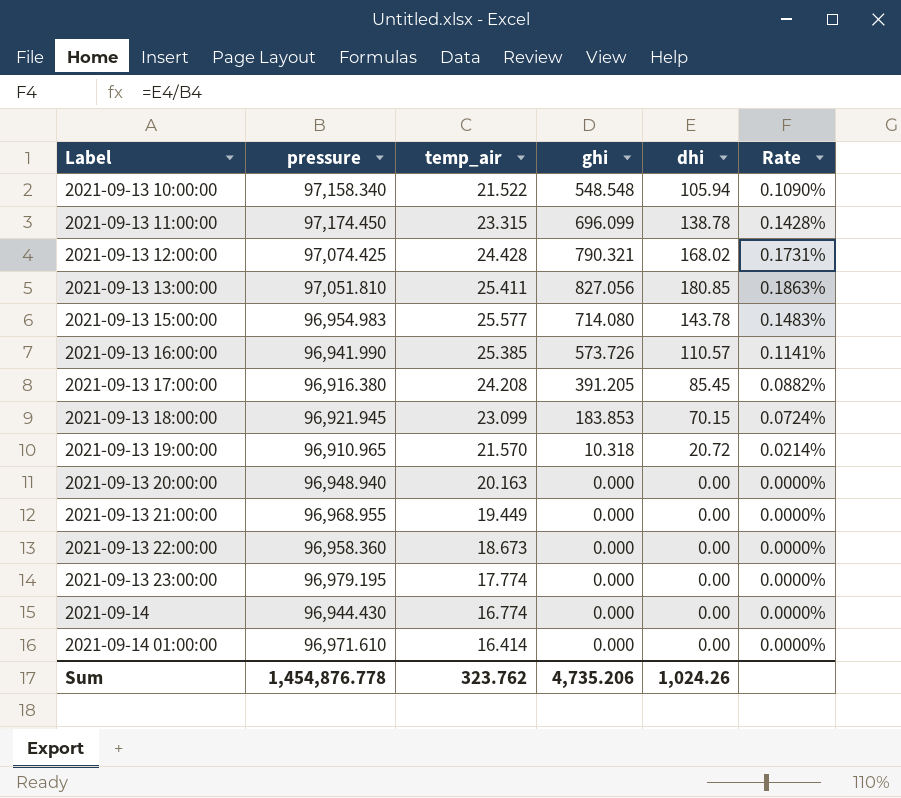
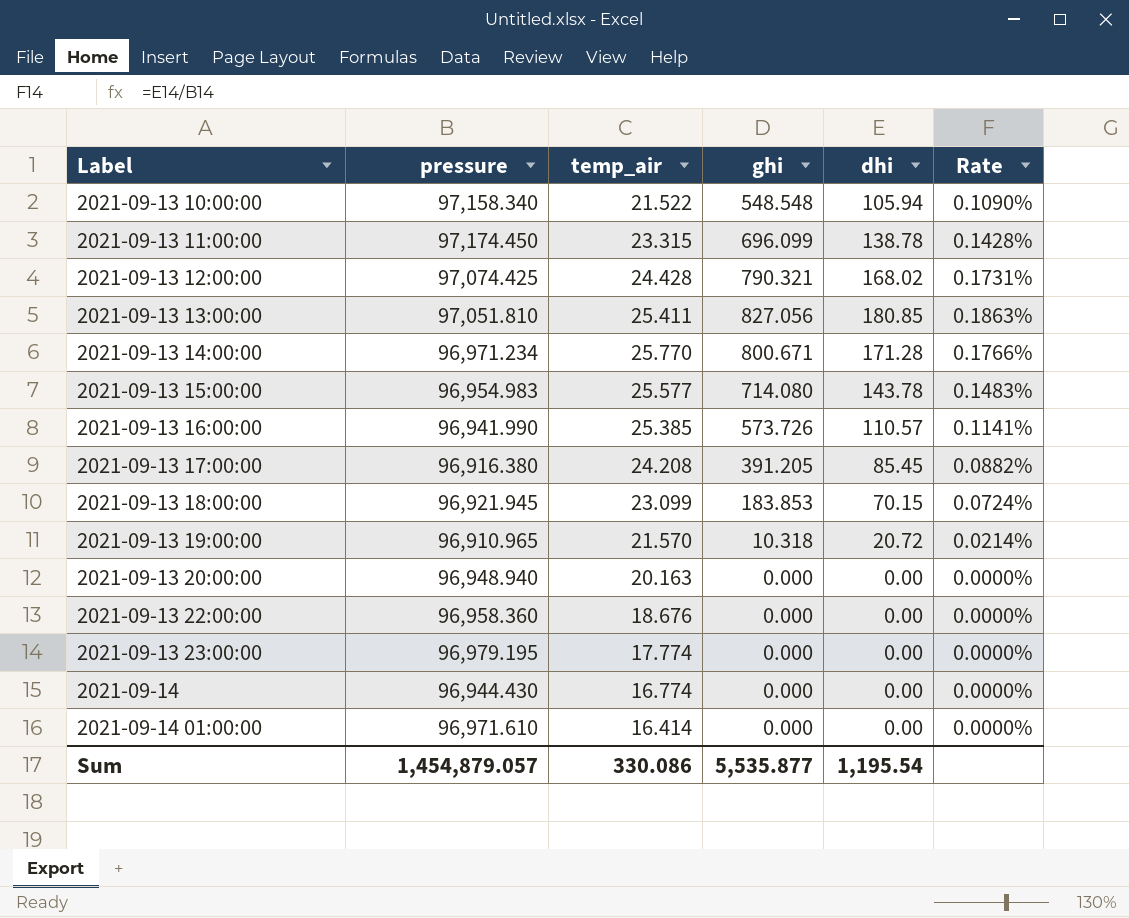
row 2021-09-13 21:00:00: 96,968.955 | 19.449 | 0.000 | 0.00 | 0.0000% -> none
row 2021-09-13 14:00:00: none -> 96,971.234 | 25.770 | 800.671 | 171.28 | 0.1766%
2021-09-13 22:00:00 | temp_air: 18.673 -> 18.676
Sum | pressure: 1,454,876.778 -> 1,454,879.057
Sum | temp_air: 323.762 -> 330.086
Sum | ghi: 4,735.206 -> 5,535.877
Sum | dhi: 1,024.26 -> 1,195.54

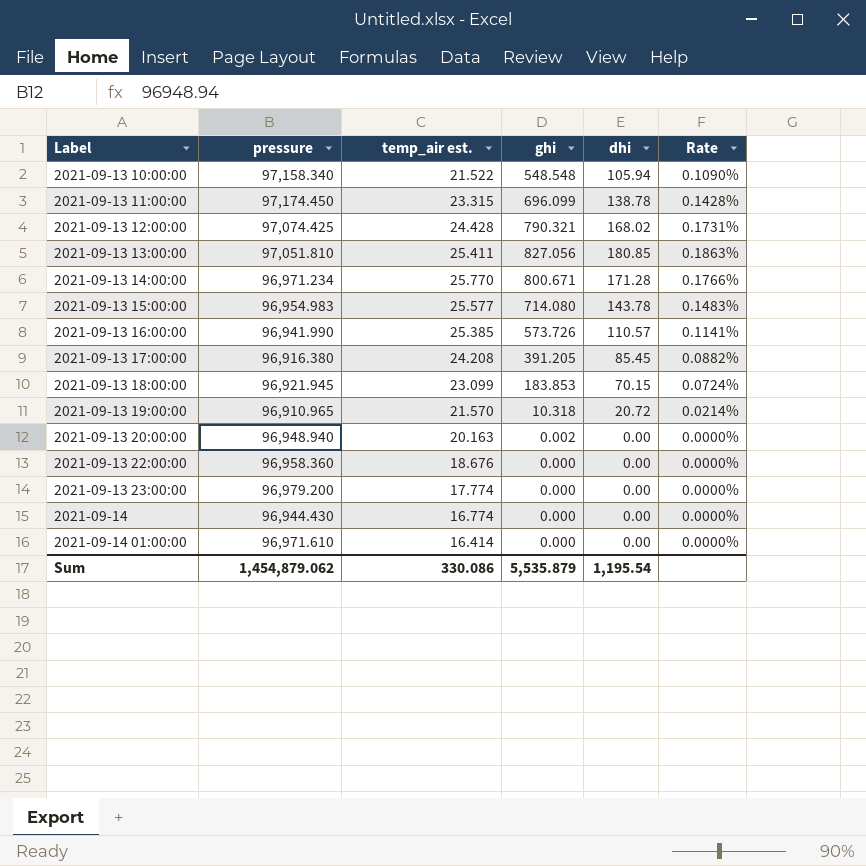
column name: temp_air -> temp_air est.
2021-09-13 20:00:00 | ghi: 0.000 -> 0.002
2021-09-13 23:00:00 | pressure: 96,979.195 -> 96,979.200
Sum | pressure: 1,454,879.057 -> 1,454,879.062
Sum | ghi: 5,535.877 -> 5,535.879

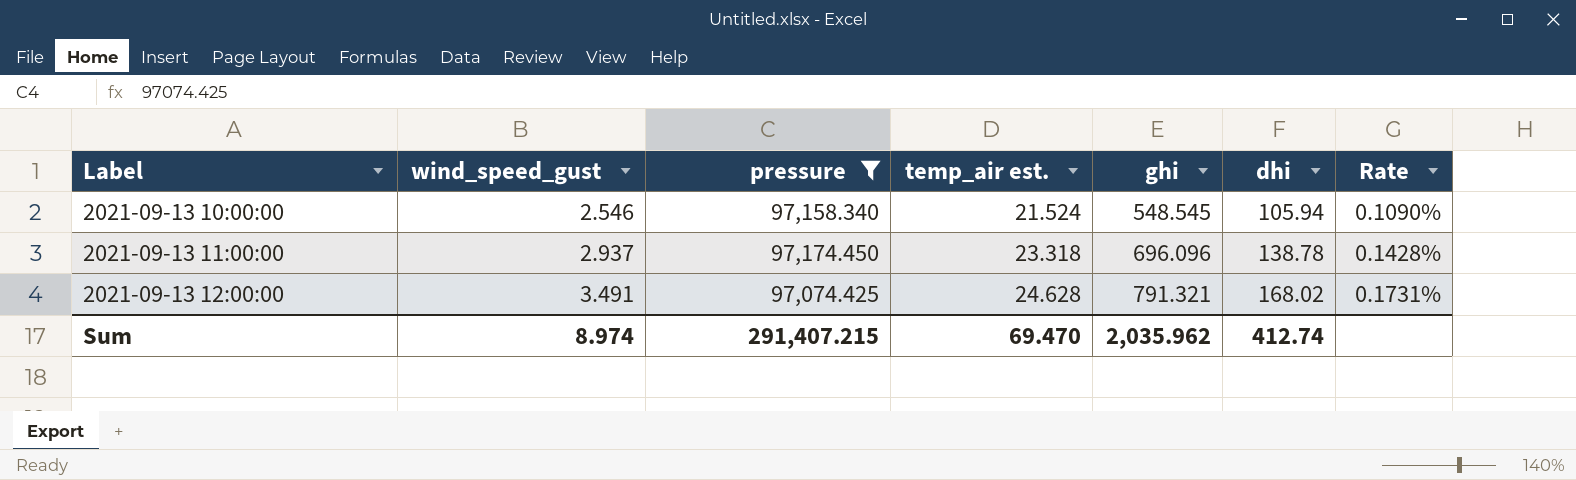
filter: none -> pressure >= 97,074.425
column wind_speed_gust | position: none -> 2
2021-09-13 10:00:00 | temp_air est.: 21.522 -> 21.524
2021-09-13 10:00:00 | ghi: 548.548 -> 548.545
2021-09-13 11:00:00 | temp_air est.: 23.315 -> 23.318
2021-09-13 11:00:00 | ghi: 696.099 -> 696.096
2021-09-13 12:00:00 | temp_air est.: 24.428 -> 24.628
2021-09-13 12:00:00 | ghi: 790.321 -> 791.321
Sum | pressure: 1,454,879.062 -> 291,407.215
Sum | temp_air est.: 330.086 -> 69.470
Sum | ghi: 5,535.879 -> 2,035.962
Sum | dhi: 1,195.54 -> 412.74

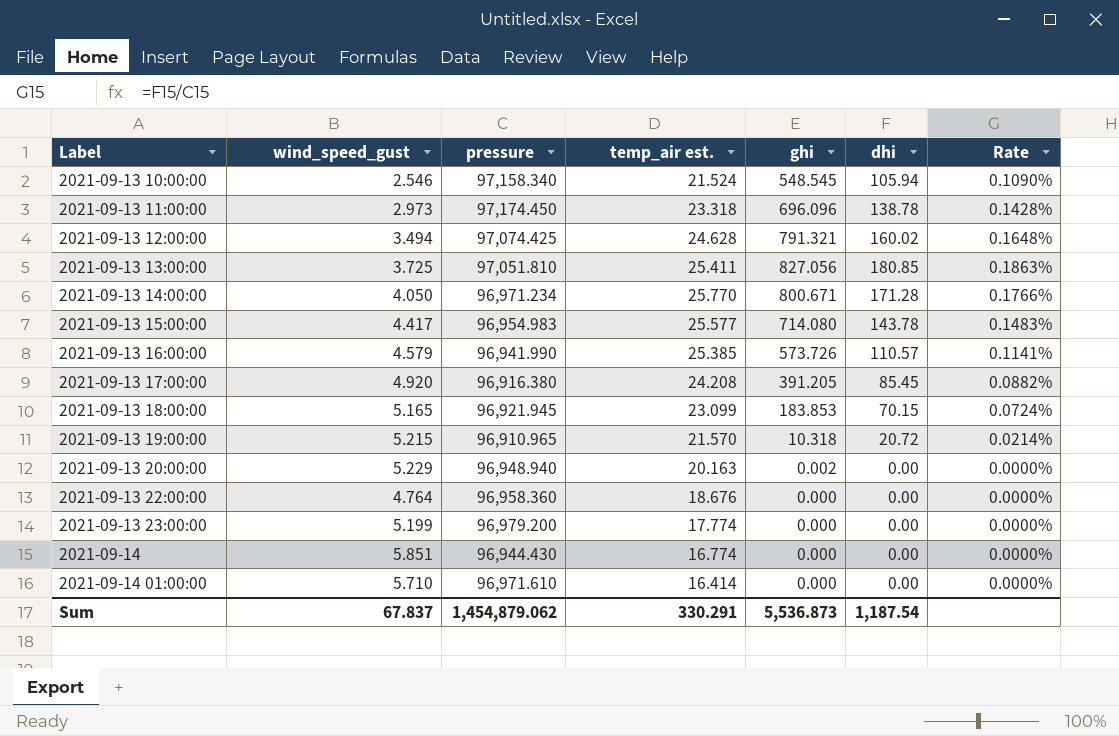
filter: pressure >= 97,074.425 -> none
2021-09-13 11:00:00 | wind_speed_gust: 2.937 -> 2.973
2021-09-13 12:00:00 | wind_speed_gust: 3.491 -> 3.494
2021-09-13 12:00:00 | dhi: 168.02 -> 160.02
2021-09-13 12:00:00 | Rate: 0.1731% -> 0.1648%
Sum | wind_speed_gust: 8.974 -> 67.837
Sum | pressure: 291,407.215 -> 1,454,879.062
Sum | temp_air est.: 69.470 -> 330.291
Sum | ghi: 2,035.962 -> 5,536.873
Sum | dhi: 412.74 -> 1,187.54

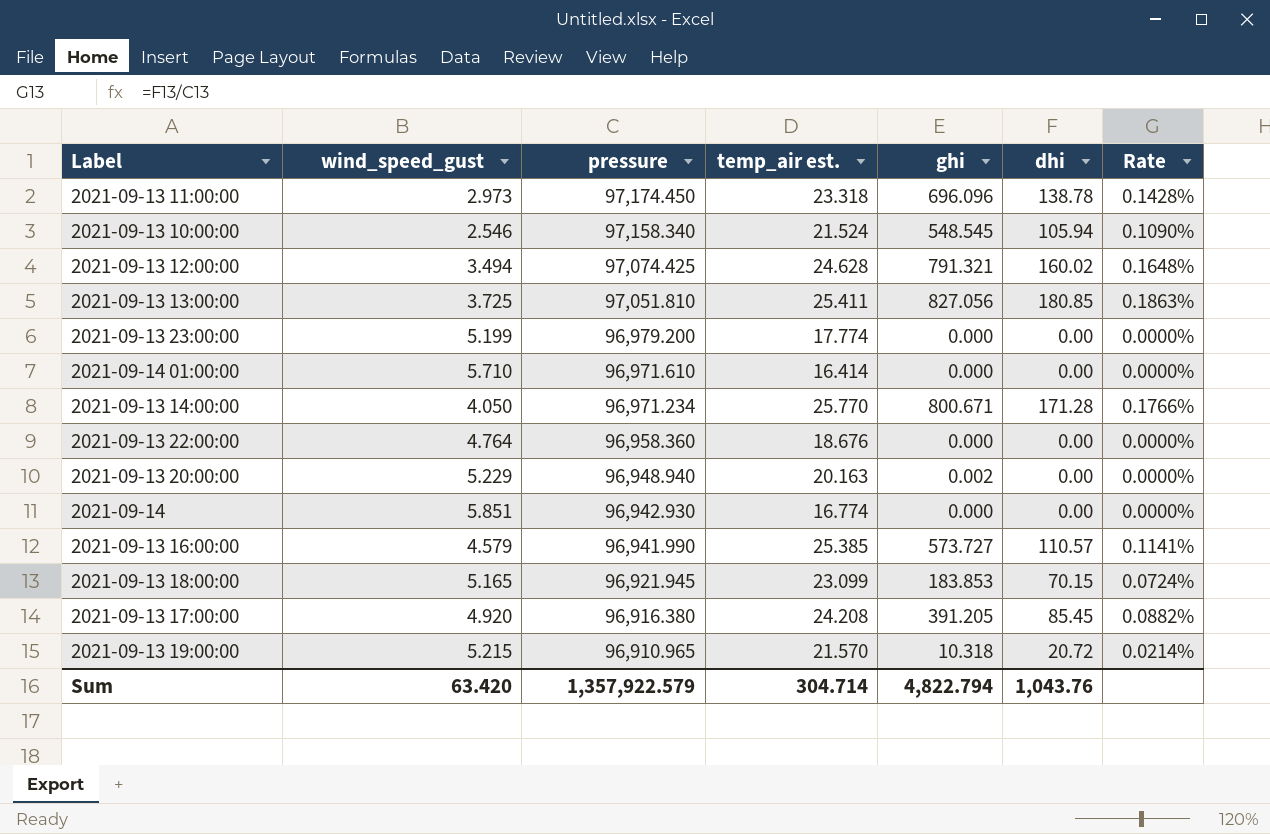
row order: Label ascending -> pressure descending
row 2021-09-13 15:00:00: 4.417 | 96,954.983 | 25.577 | 714.080 | 143.78 | 0.1483% -> none
2021-09-14 | pressure: 96,944.430 -> 96,942.930
2021-09-13 16:00:00 | ghi: 573.726 -> 573.727
Sum | wind_speed_gust: 67.837 -> 63.420
Sum | pressure: 1,454,879.062 -> 1,357,922.579
Sum | temp_air est.: 330.291 -> 304.714
Sum | ghi: 5,536.873 -> 4,822.794
Sum | dhi: 1,187.54 -> 1,043.76

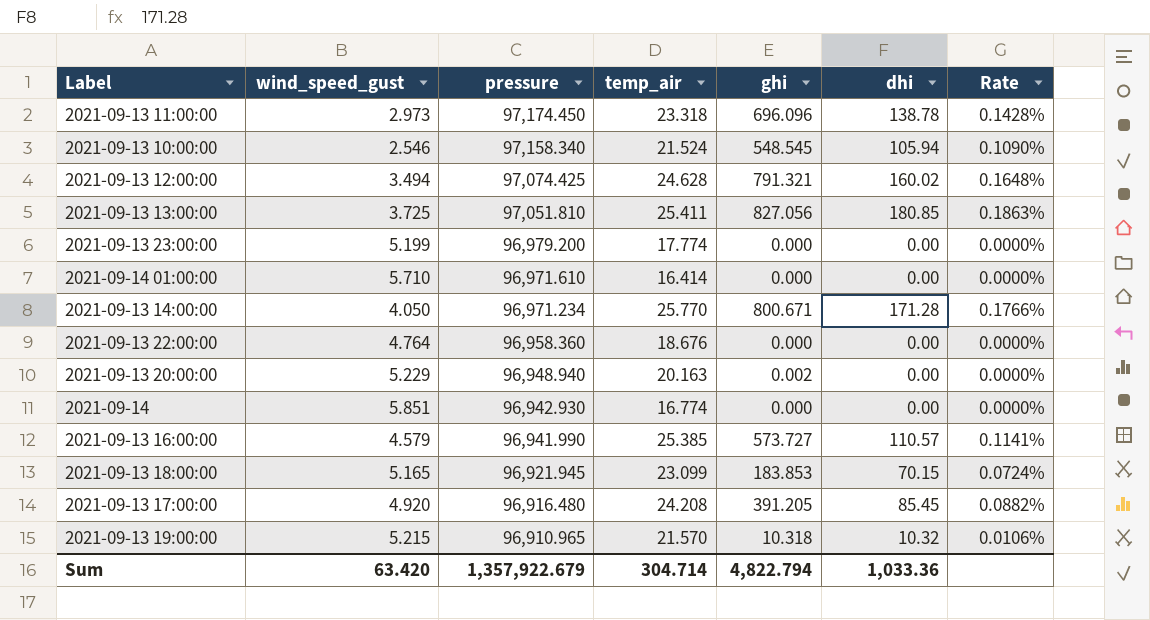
column name: temp_air est. -> temp_air
2021-09-13 17:00:00 | pressure: 96,916.380 -> 96,916.480
2021-09-13 19:00:00 | dhi: 20.72 -> 10.32
2021-09-13 19:00:00 | Rate: 0.0214% -> 0.0106%
Sum | pressure: 1,357,922.579 -> 1,357,922.679
Sum | dhi: 1,043.76 -> 1,033.36

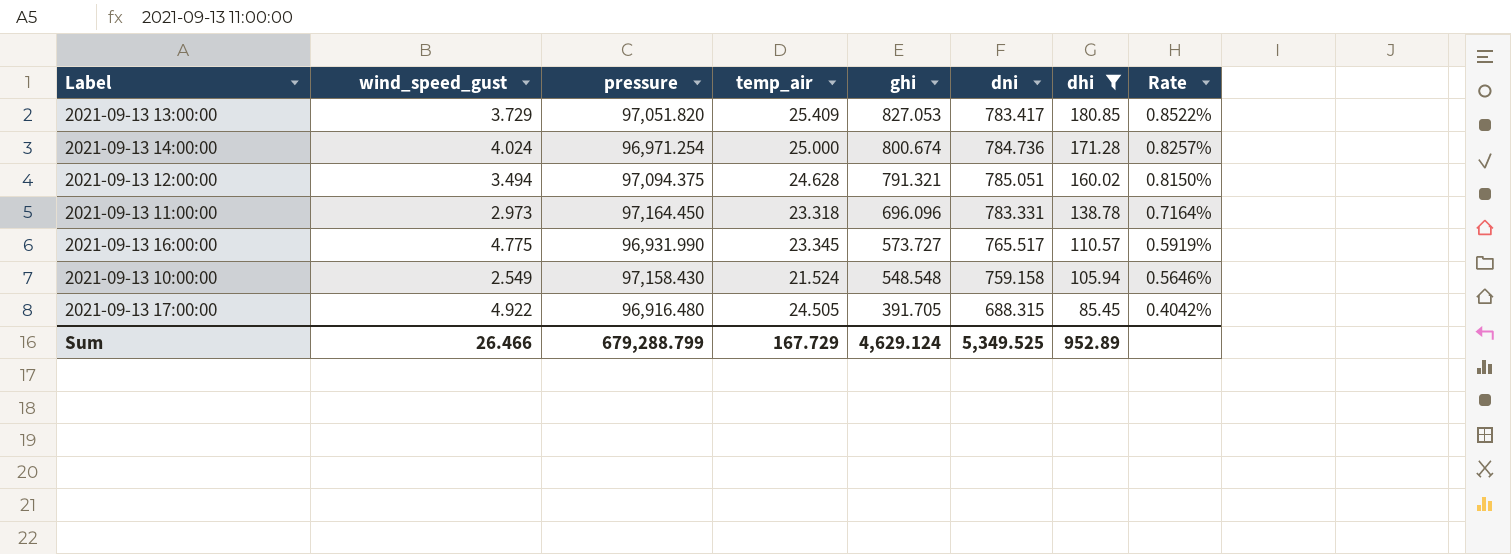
filter: none -> dhi >= 85.45
row order: pressure descending -> ghi descending
column dni | position: none -> 6
column Rate | formula: [dhi] / [pressure] -> [ghi] / [pressure]
2021-09-13 13:00:00 | wind_speed_gust: 3.725 -> 3.729
2021-09-13 13:00:00 | pressure: 97,051.810 -> 97,051.820
2021-09-13 13:00:00 | temp_air: 25.411 -> 25.409
2021-09-13 13:00:00 | ghi: 827.056 -> 827.053
2021-09-13 14:00:00 | wind_speed_gust: 4.050 -> 4.024
2021-09-13 14:00:00 | pressure: 96,971.234 -> 96,971.254
2021-09-13 14:00:00 | temp_air: 25.770 -> 25.000
2021-09-13 14:00:00 | ghi: 800.671 -> 800.674
2021-09-13 12:00:00 | pressure: 97,074.425 -> 97,094.375
2021-09-13 11:00:00 | pressure: 97,174.450 -> 97,164.450
2021-09-13 16:00:00 | wind_speed_gust: 4.579 -> 4.775
2021-09-13 16:00:00 | pressure: 96,941.990 -> 96,931.990
2021-09-13 16:00:00 | temp_air: 25.385 -> 23.345
2021-09-13 10:00:00 | wind_speed_gust: 2.546 -> 2.549
2021-09-13 10:00:00 | pressure: 97,158.340 -> 97,158.430
2021-09-13 10:00:00 | ghi: 548.545 -> 548.548
2021-09-13 17:00:00 | wind_speed_gust: 4.920 -> 4.922
2021-09-13 17:00:00 | temp_air: 24.208 -> 24.505
2021-09-13 17:00:00 | ghi: 391.205 -> 391.705
Sum | wind_speed_gust: 63.420 -> 26.466
Sum | pressure: 1,357,922.679 -> 679,288.799
Sum | temp_air: 304.714 -> 167.729
Sum | ghi: 4,822.794 -> 4,629.124
Sum | dhi: 1,033.36 -> 952.89

